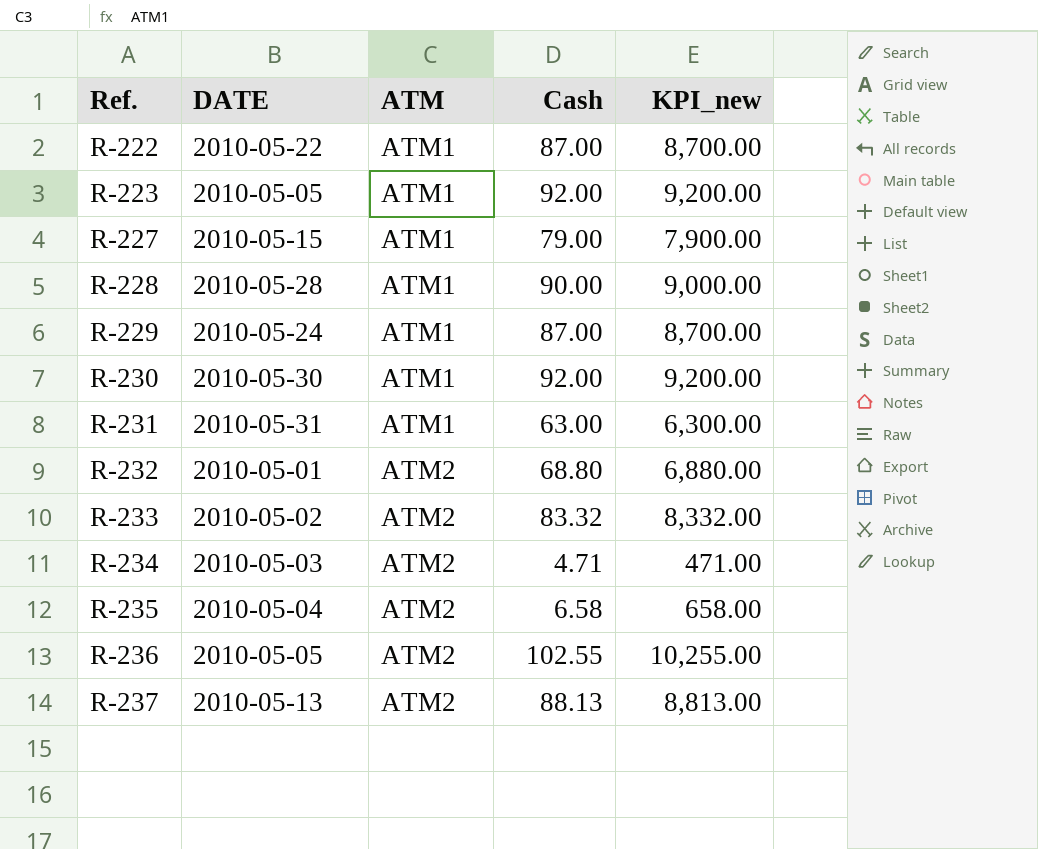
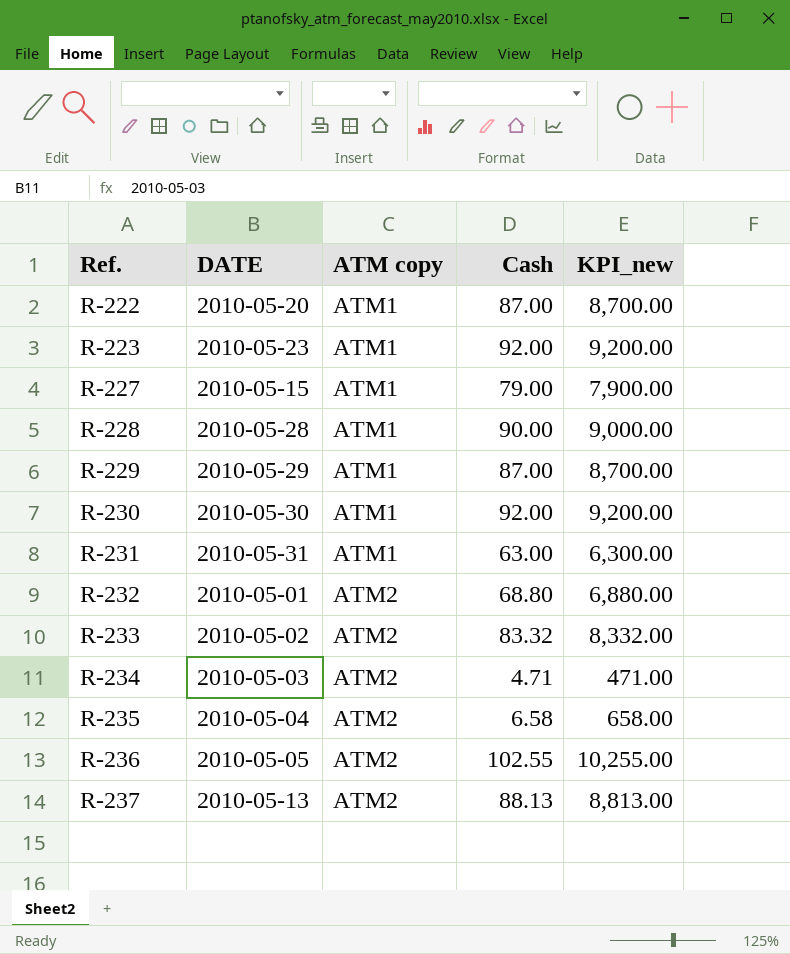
column name: ATM -> ATM copy
R-222 | DATE: 2010-05-22 -> 2010-05-20
R-223 | DATE: 2010-05-05 -> 2010-05-23
R-229 | DATE: 2010-05-24 -> 2010-05-29

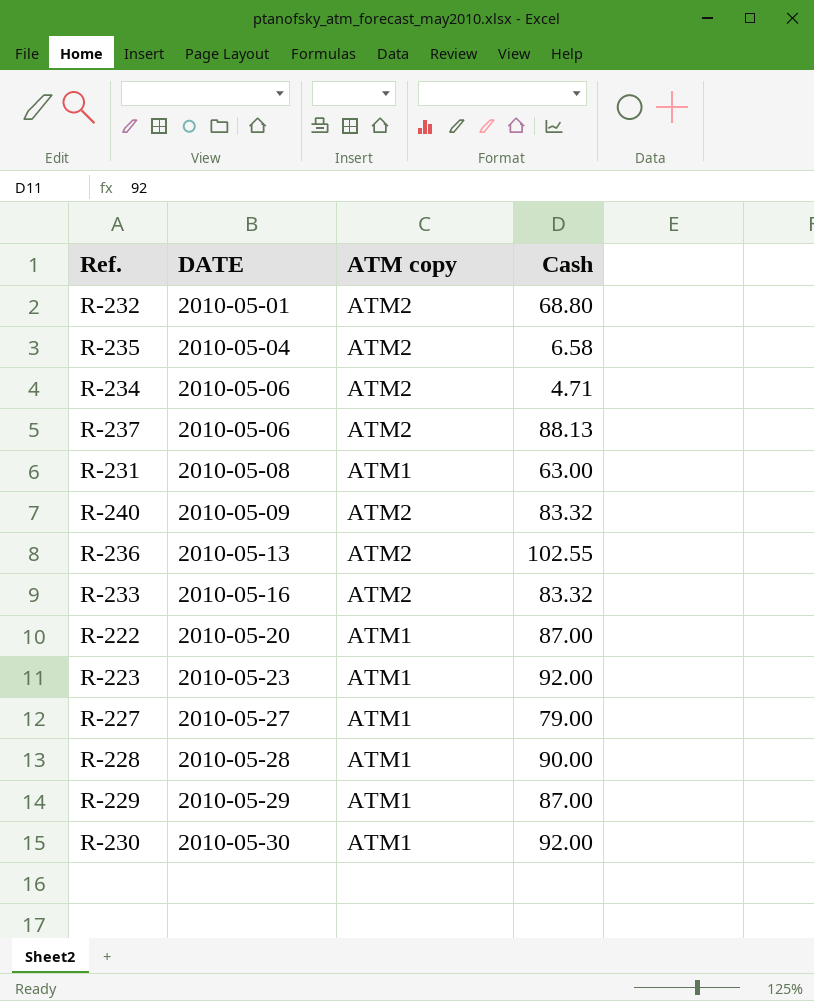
row order: Ref. ascending -> DATE ascending
column KPI_new | formula: [Cash] * 100 -> none
R-234 | DATE: 2010-05-03 -> 2010-05-06
R-237 | DATE: 2010-05-13 -> 2010-05-06
R-231 | DATE: 2010-05-31 -> 2010-05-08
row R-240: none -> 2010-05-09 | ATM2 | 83.32
R-236 | DATE: 2010-05-05 -> 2010-05-13
R-233 | DATE: 2010-05-02 -> 2010-05-16
R-227 | DATE: 2010-05-15 -> 2010-05-27

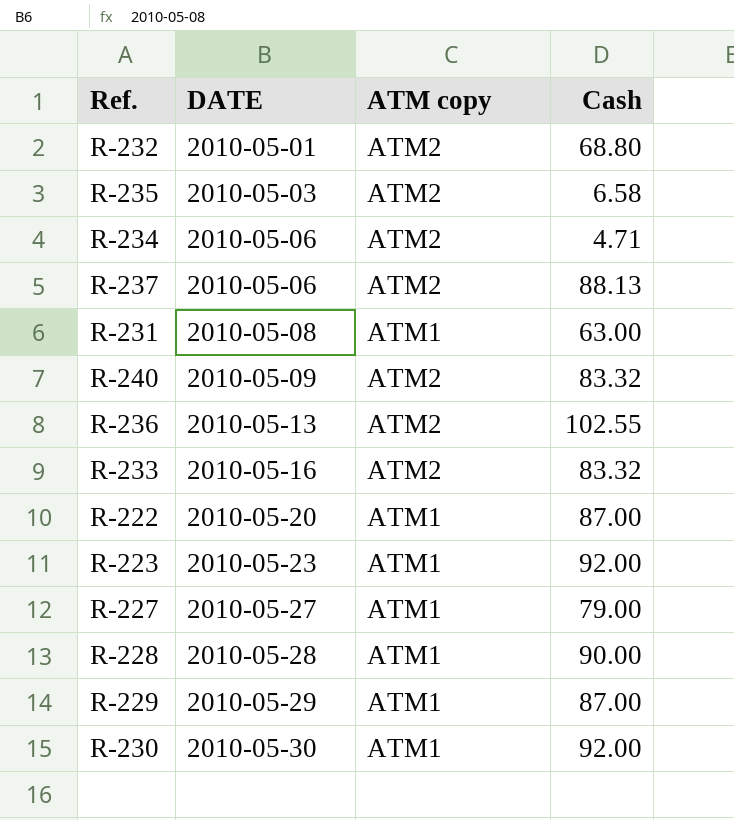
R-235 | DATE: 2010-05-04 -> 2010-05-03

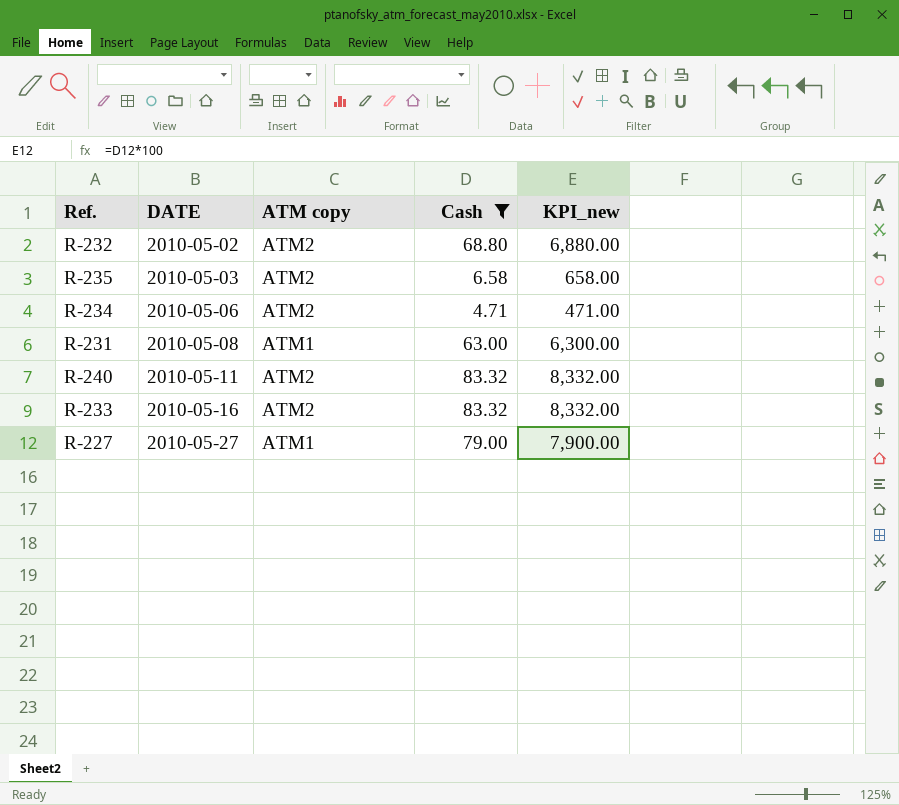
filter: none -> Cash <= 83.32
column KPI_new | formula: none -> [Cash] * 100
R-232 | DATE: 2010-05-01 -> 2010-05-02
R-240 | DATE: 2010-05-09 -> 2010-05-11

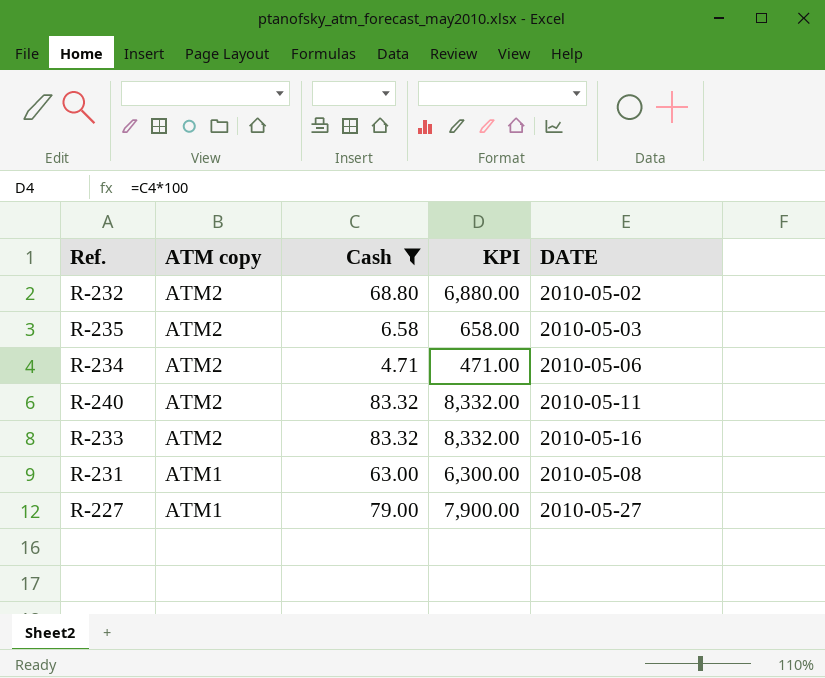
row order: DATE ascending -> ATM copy descending
column name: KPI_new -> KPI
column DATE | position: 2 -> 5

